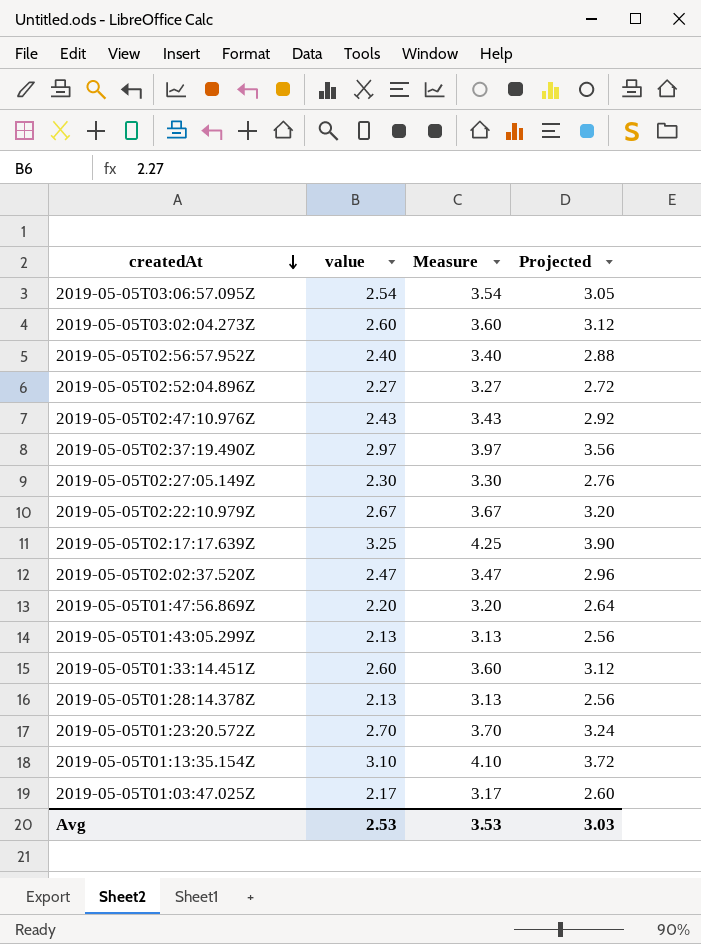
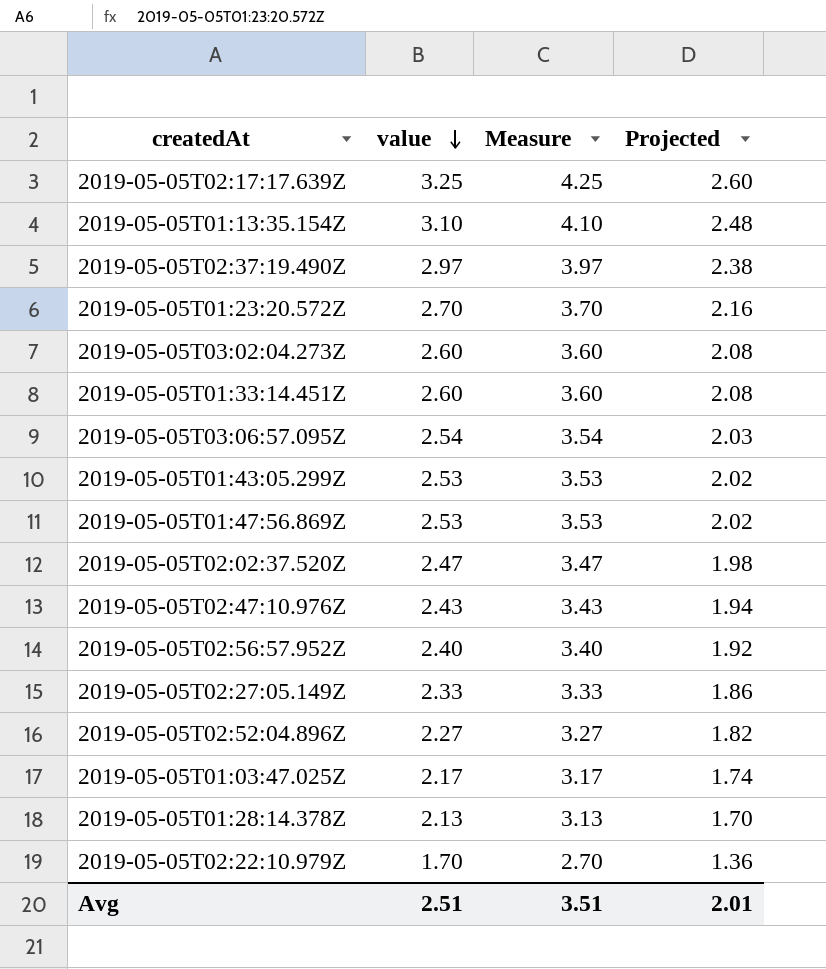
row order: createdAt descending -> value descending
column Projected | formula: [value] * 1.2 -> [value] * 0.8
2019-05-05T01:43:05.299Z | value: 2.13 -> 2.53
2019-05-05T01:43:05.299Z | Measure: 3.13 -> 3.53
2019-05-05T01:47:56.869Z | value: 2.20 -> 2.53
2019-05-05T01:47:56.869Z | Measure: 3.20 -> 3.53
2019-05-05T02:27:05.149Z | value: 2.30 -> 2.33
2019-05-05T02:27:05.149Z | Measure: 3.30 -> 3.33
2019-05-05T02:22:10.979Z | value: 2.67 -> 1.70
2019-05-05T02:22:10.979Z | Measure: 3.67 -> 2.70
Avg | value: 2.53 -> 2.51
Avg | Measure: 3.53 -> 3.51
Avg | Projected: 3.03 -> 2.01

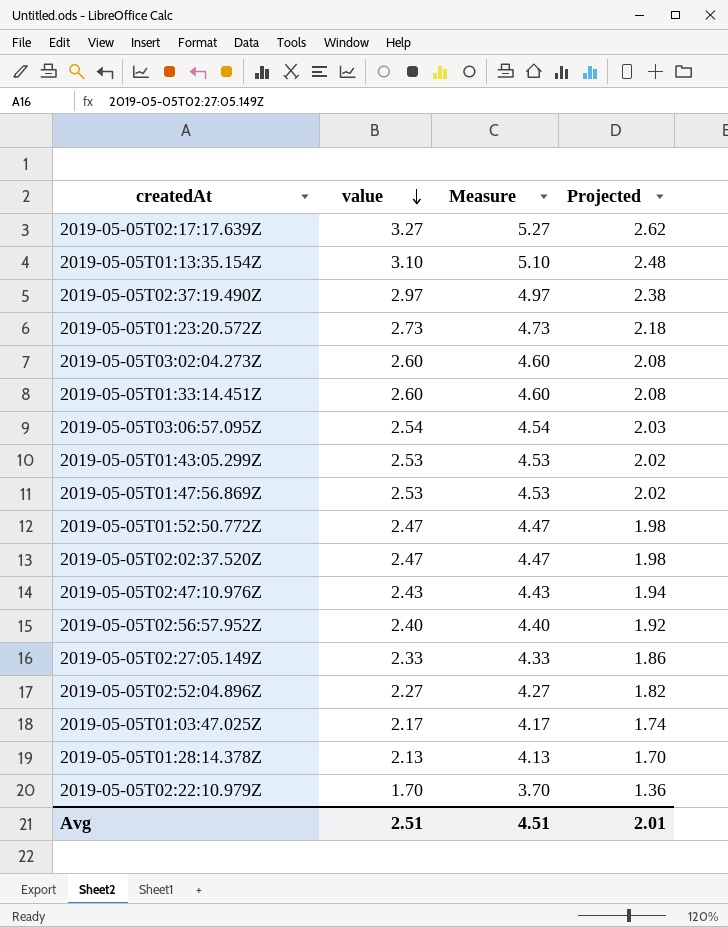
column Measure | formula: [value] + 1 -> [value] + 2
2019-05-05T02:17:17.639Z | value: 3.25 -> 3.27
2019-05-05T02:17:17.639Z | Projected: 2.60 -> 2.62
2019-05-05T01:23:20.572Z | value: 2.70 -> 2.73
2019-05-05T01:23:20.572Z | Projected: 2.16 -> 2.18
row 2019-05-05T01:52:50.772Z: none -> 2.47 | 4.47 | 1.98
Avg | Measure: 3.51 -> 4.51

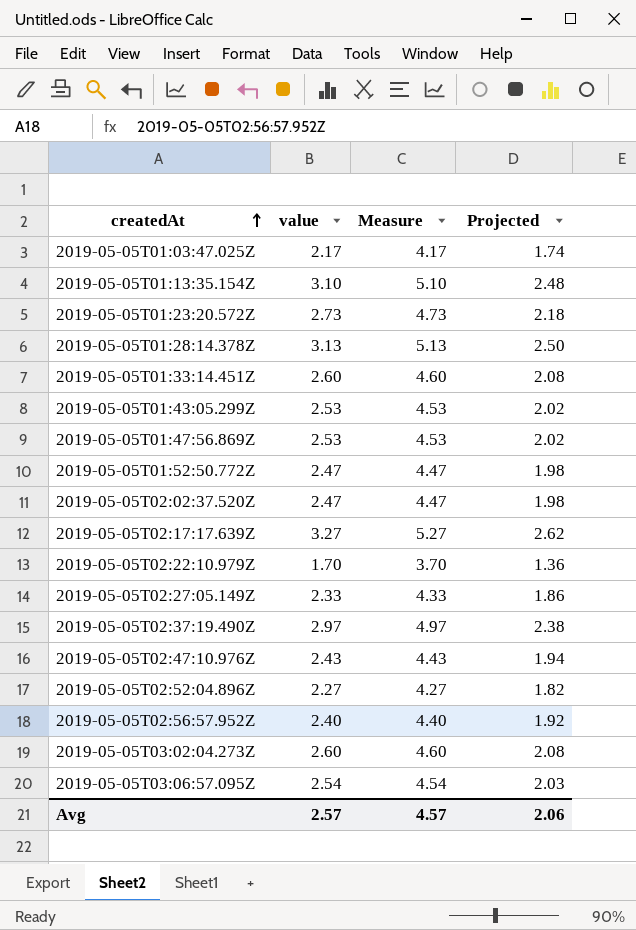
row order: value descending -> createdAt ascending
2019-05-05T01:28:14.378Z | value: 2.13 -> 3.13
2019-05-05T01:28:14.378Z | Measure: 4.13 -> 5.13
2019-05-05T01:28:14.378Z | Projected: 1.70 -> 2.50
Avg | value: 2.51 -> 2.57
Avg | Measure: 4.51 -> 4.57
Avg | Projected: 2.01 -> 2.06

